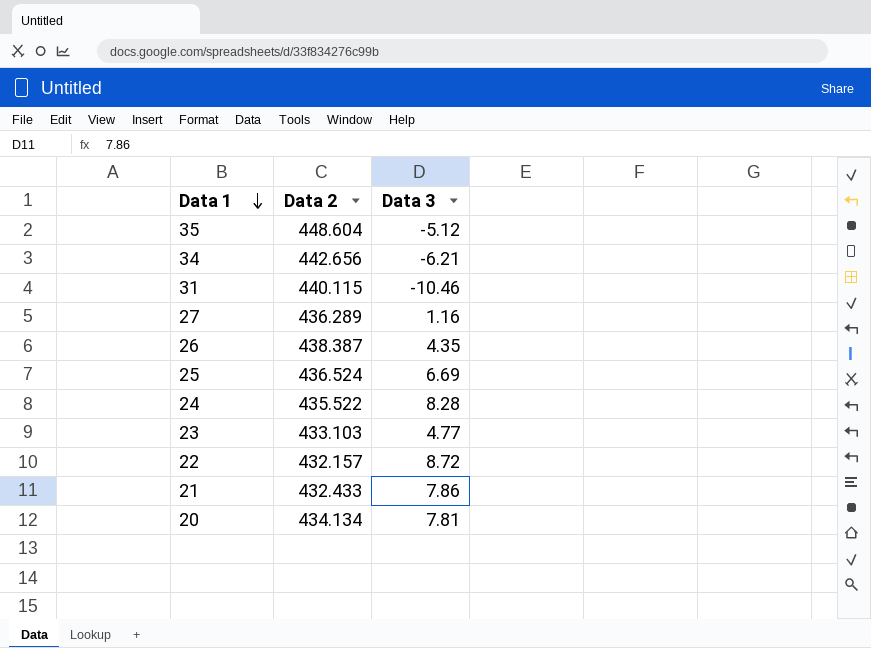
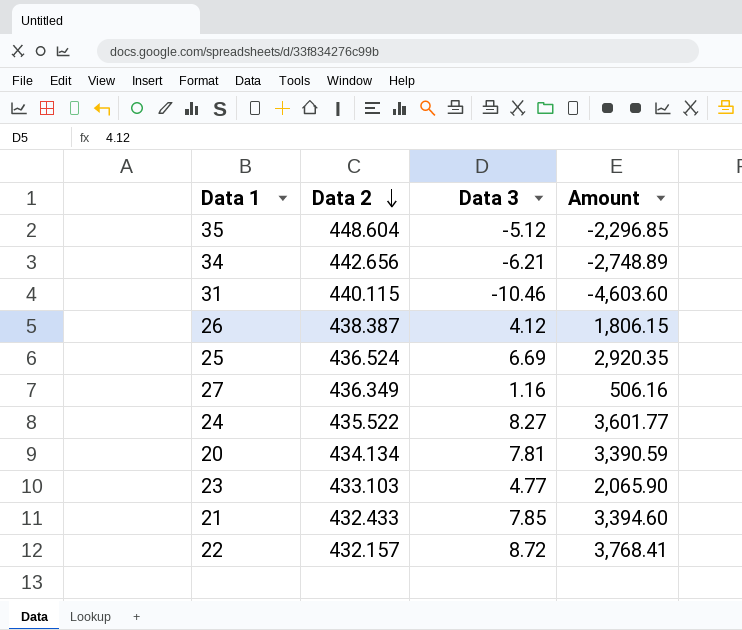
row order: Data 1 descending -> Data 2 descending
column Amount | formula: none -> [Data 2] * [Data 3]
26 | Data 3: 4.35 -> 4.12
27 | Data 2: 436.289 -> 436.349
24 | Data 3: 8.28 -> 8.27
21 | Data 3: 7.86 -> 7.85

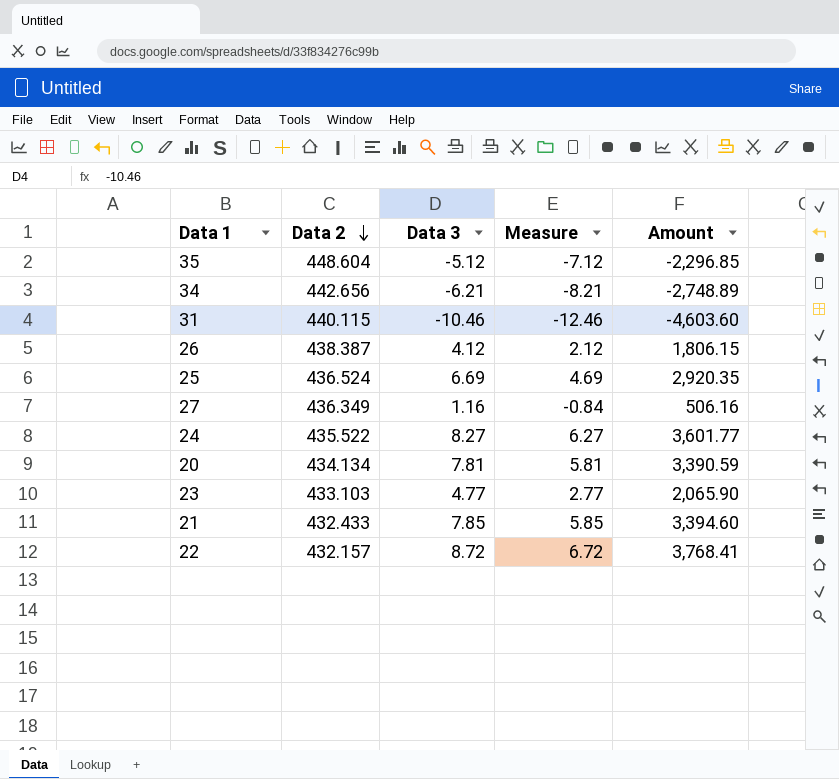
column Measure | formula: none -> [Data 3] - 2

